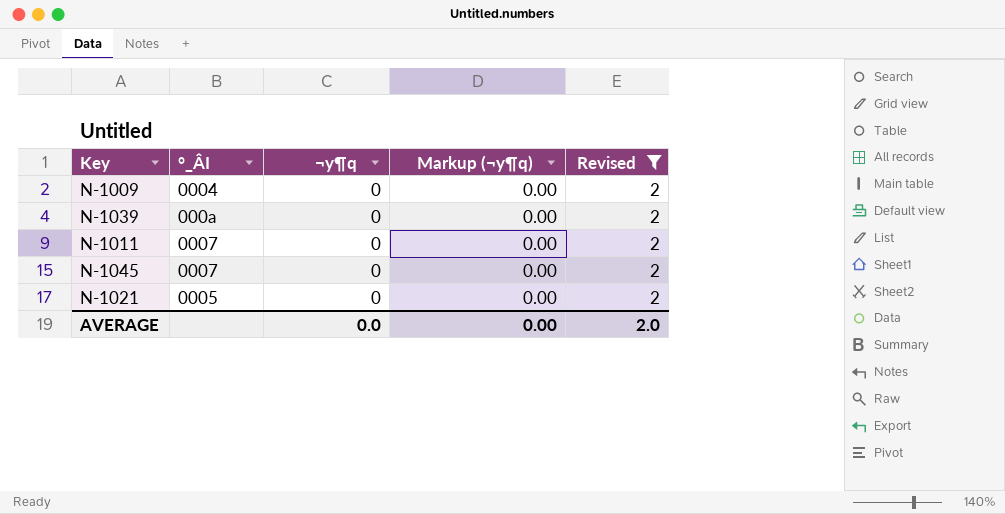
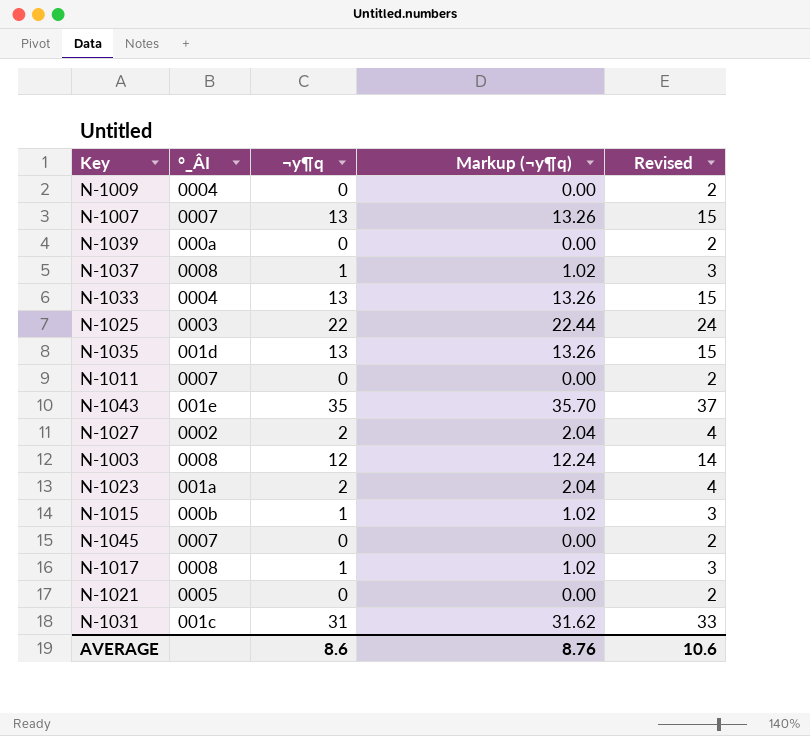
filter: Revised = 2 -> none
AVERAGE | ¬y¶q: 0.0 -> 8.6
AVERAGE | Markup (¬y¶q): 0.00 -> 8.76
AVERAGE | Revised: 2.0 -> 10.6

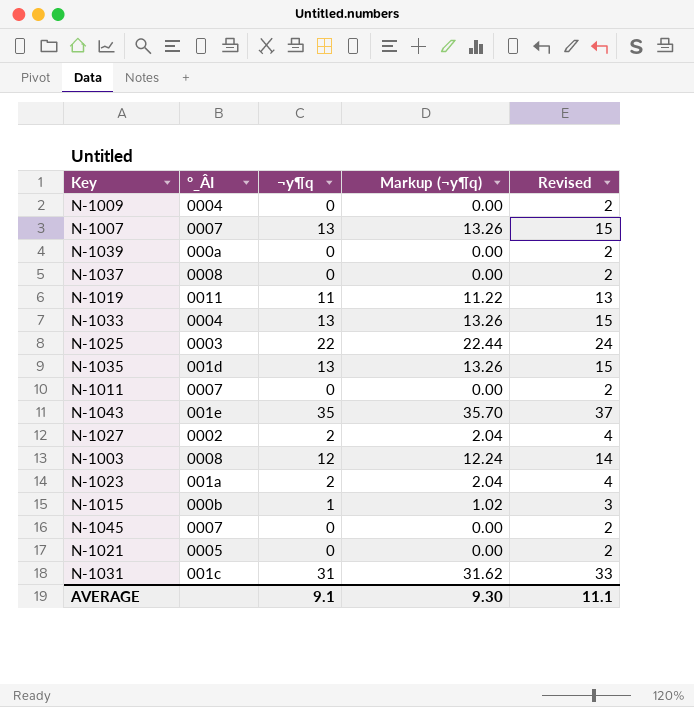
row N-1017: 0008 | 1 | 1.02 | 3 -> none
N-1037 | ¬y¶q: 1 -> 0
N-1037 | Markup (¬y¶q): 1.02 -> 0.00
N-1037 | Revised: 3 -> 2
row N-1019: none -> 0011 | 11 | 11.22 | 13
AVERAGE | ¬y¶q: 8.6 -> 9.1
AVERAGE | Markup (¬y¶q): 8.76 -> 9.30
AVERAGE | Revised: 10.6 -> 11.1

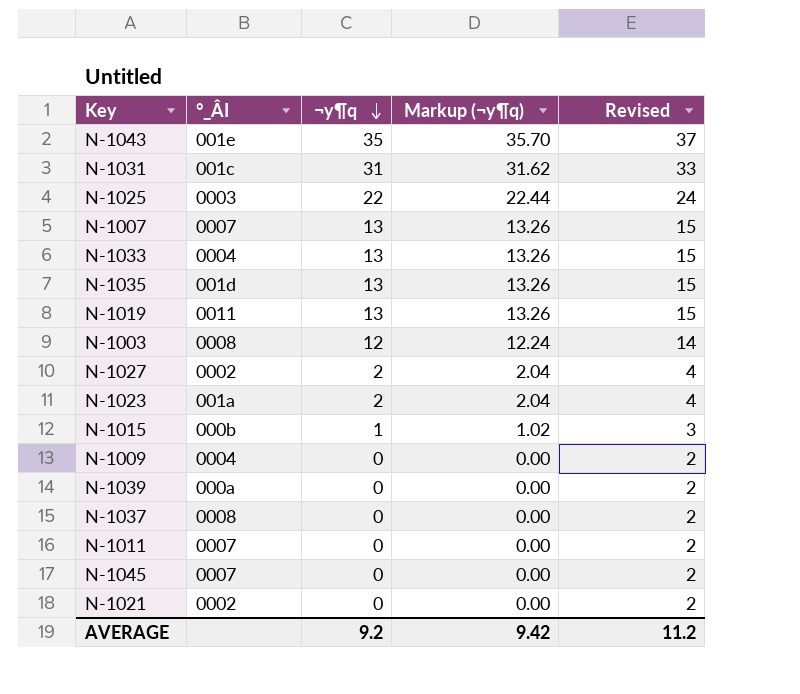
row order: none -> ¬y¶q descending
N-1019 | ¬y¶q: 11 -> 13
N-1019 | Markup (¬y¶q): 11.22 -> 13.26
N-1019 | Revised: 13 -> 15
N-1021 | °_ÂI: 0005 -> 0002
AVERAGE | ¬y¶q: 9.1 -> 9.2
AVERAGE | Markup (¬y¶q): 9.30 -> 9.42
AVERAGE | Revised: 11.1 -> 11.2

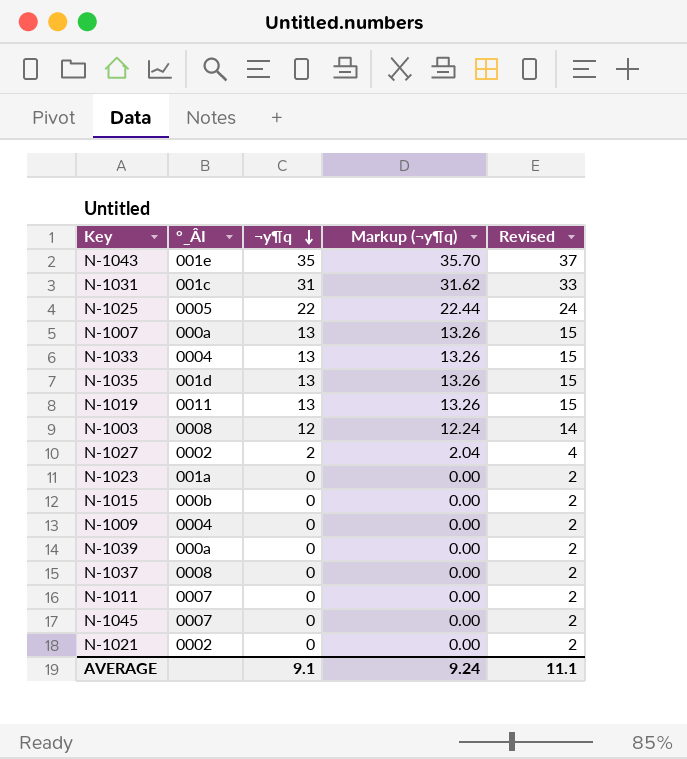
N-1025 | °_ÂI: 0003 -> 0005
N-1007 | °_ÂI: 0007 -> 000a
N-1023 | ¬y¶q: 2 -> 0
N-1023 | Markup (¬y¶q): 2.04 -> 0.00
N-1023 | Revised: 4 -> 2
N-1015 | ¬y¶q: 1 -> 0
N-1015 | Markup (¬y¶q): 1.02 -> 0.00
N-1015 | Revised: 3 -> 2
AVERAGE | ¬y¶q: 9.2 -> 9.1
AVERAGE | Markup (¬y¶q): 9.42 -> 9.24
AVERAGE | Revised: 11.2 -> 11.1

